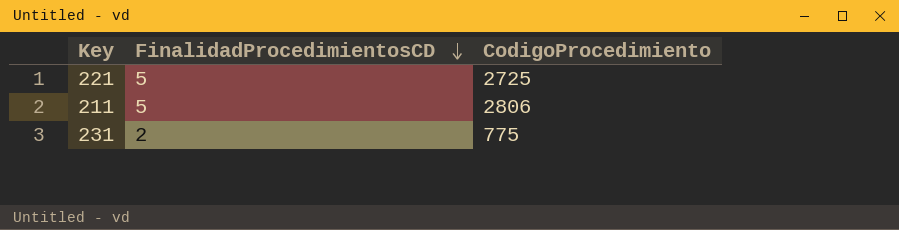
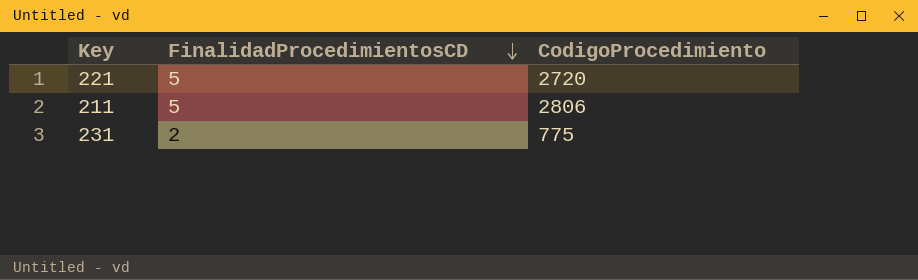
221 | CodigoProcedimiento: 2725 -> 2720

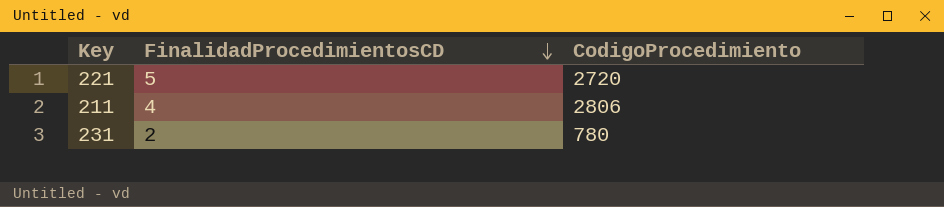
211 | FinalidadProcedimientosCD: 5 -> 4
231 | CodigoProcedimiento: 775 -> 780

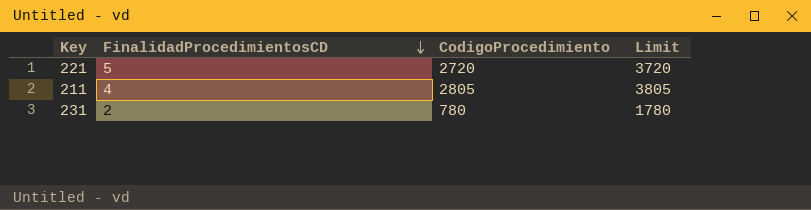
column Limit | formula: none -> [CodigoProcedimiento] + 1000
211 | CodigoProcedimiento: 2806 -> 2805

